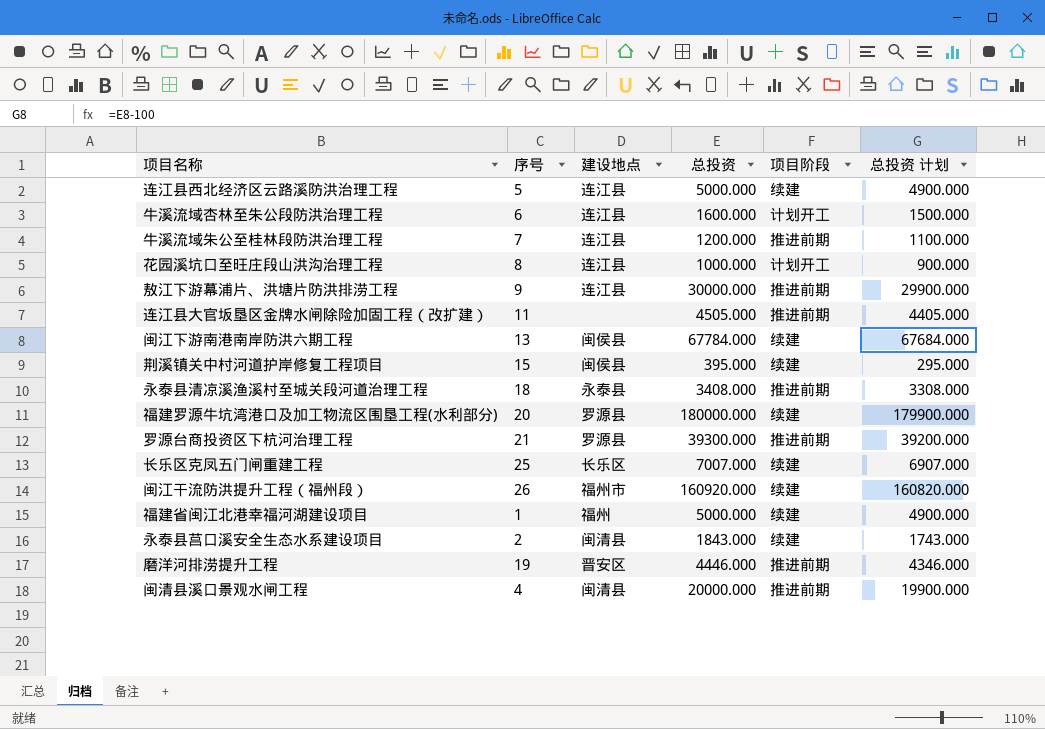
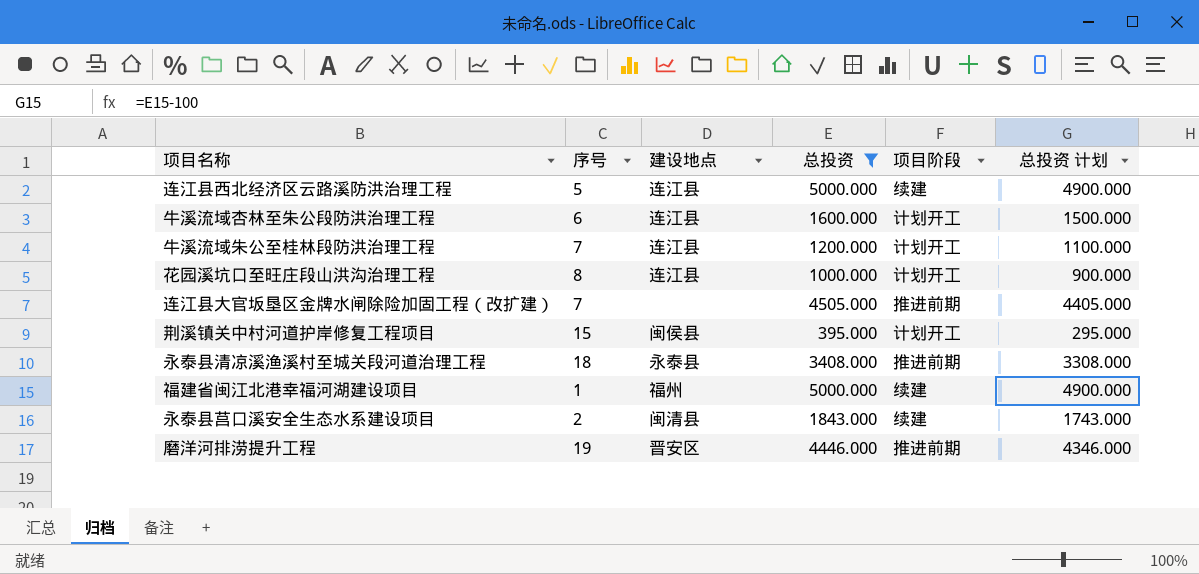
filter: none -> 总投资 <= 5000.000
牛溪流域朱公至桂林段防洪治理工程 | 项目阶段: 推进前期 -> 计划开工
连江县大官坂垦区金牌水闸除险加固工程（改扩建） | 序号: 11 -> 7
荆溪镇关中村河道护岸修复工程项目 | 项目阶段: 续建 -> 计划开工

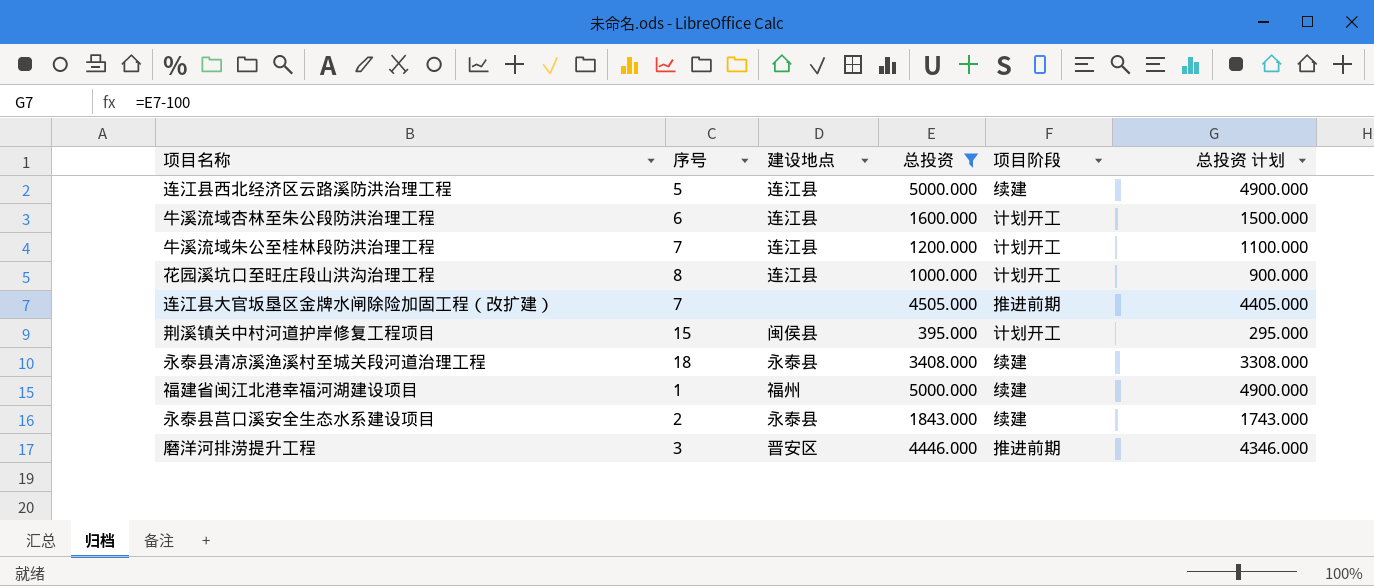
永泰县清凉溪渔溪村至城关段河道治理工程 | 项目阶段: 推进前期 -> 续建
永泰县莒口溪安全生态水系建设项目 | 建设地点: 闽清县 -> 永泰县
磨洋河排涝提升工程 | 序号: 19 -> 3

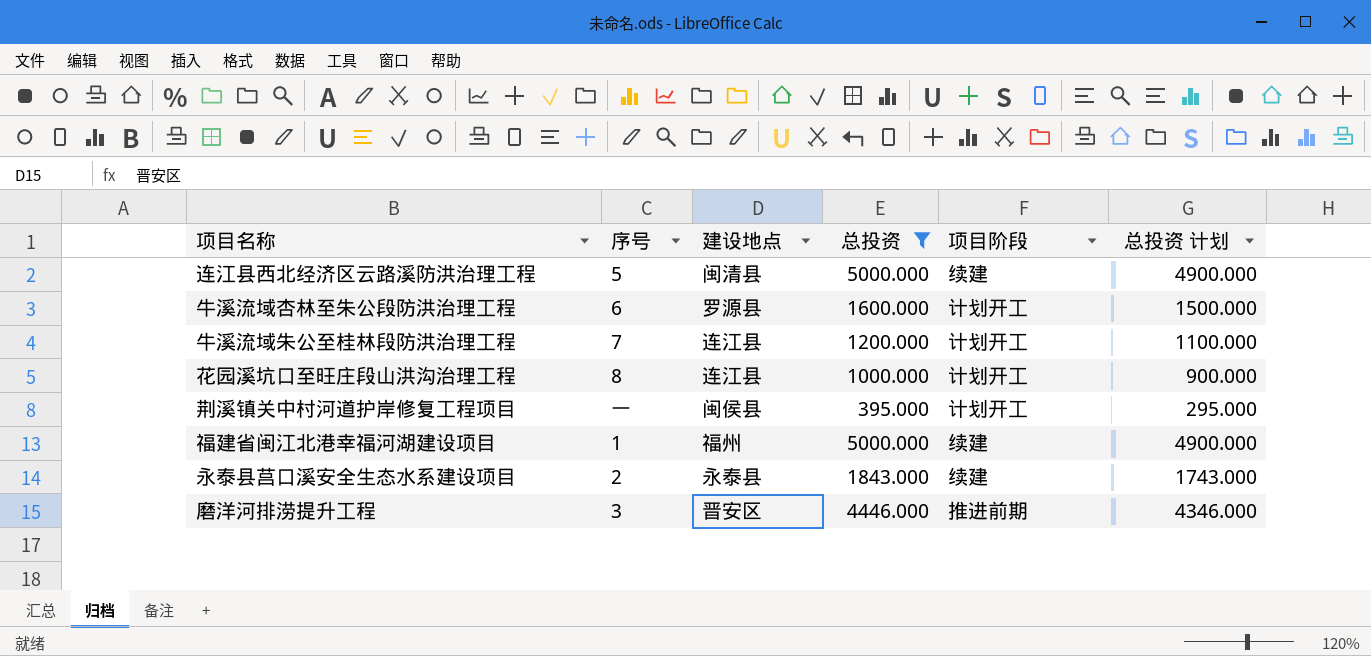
row 连江县大官坂垦区金牌水闸除险加固工程（改扩建）: 7 | none | 4505.000 | 推进前期 | 4405.000 -> none
row 永泰县清凉溪渔溪村至城关段河道治理工程: 18 | 永泰县 | 3408.000 | 续建 | 3308.000 -> none
连江县西北经济区云路溪防洪治理工程 | 建设地点: 连江县 -> 闽清县
牛溪流域杏林至朱公段防洪治理工程 | 建设地点: 连江县 -> 罗源县
荆溪镇关中村河道护岸修复工程项目 | 序号: 15 -> 一

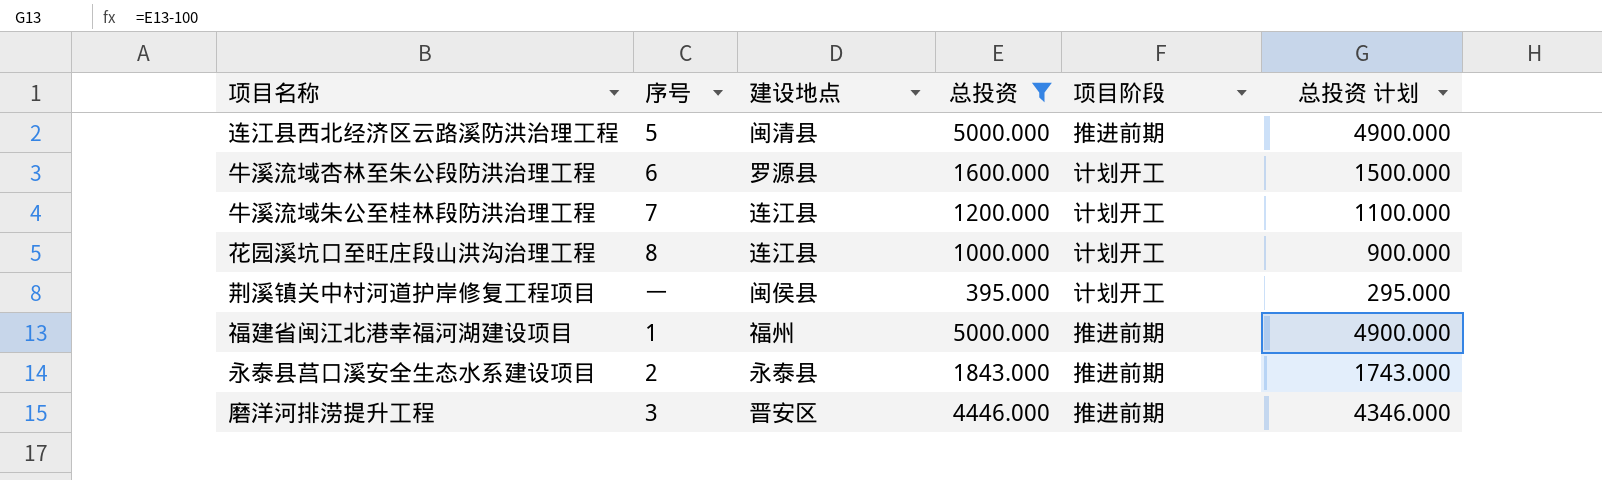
连江县西北经济区云路溪防洪治理工程 | 项目阶段: 续建 -> 推进前期
福建省闽江北港幸福河湖建设项目 | 项目阶段: 续建 -> 推进前期
永泰县莒口溪安全生态水系建设项目 | 项目阶段: 续建 -> 推进前期

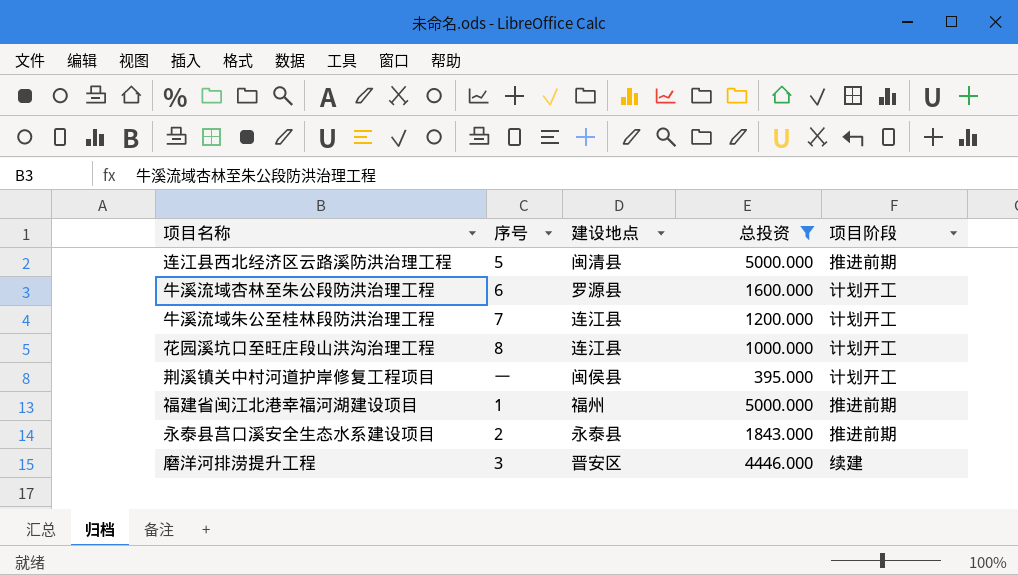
column 总投资 计划 | formula: [总投资] - 100 -> none
磨洋河排涝提升工程 | 项目阶段: 推进前期 -> 续建

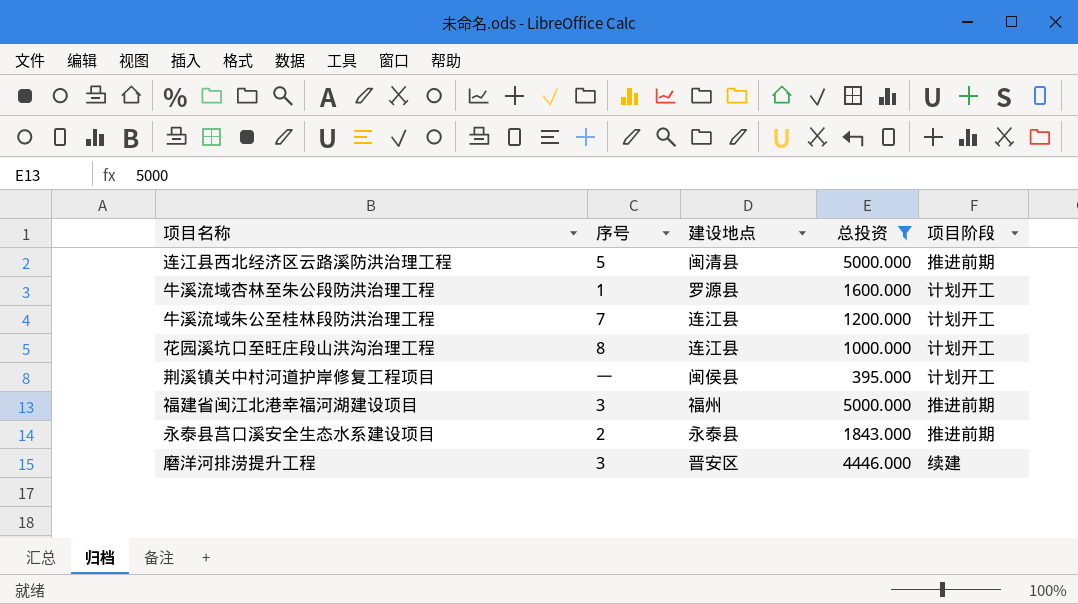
牛溪流域杏林至朱公段防洪治理工程 | 序号: 6 -> 1
福建省闽江北港幸福河湖建设项目 | 序号: 1 -> 3

